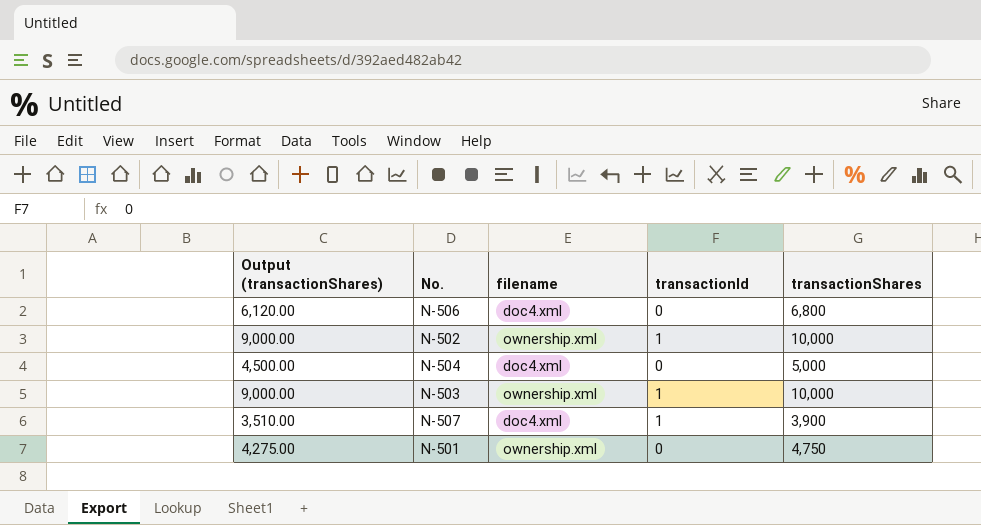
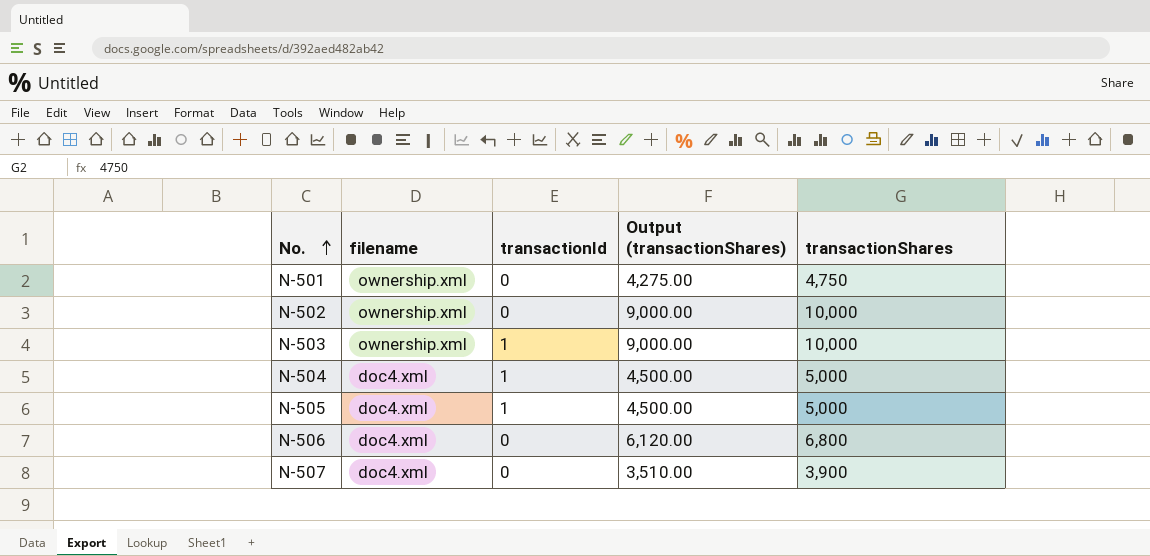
row order: none -> No. ascending
column Output (transactionShares) | position: 1 -> 4
N-502 | transactionId: 1 -> 0
N-504 | transactionId: 0 -> 1
row N-505: none -> doc4.xml | 1 | 4,500.00 | 5,000
N-507 | transactionId: 1 -> 0

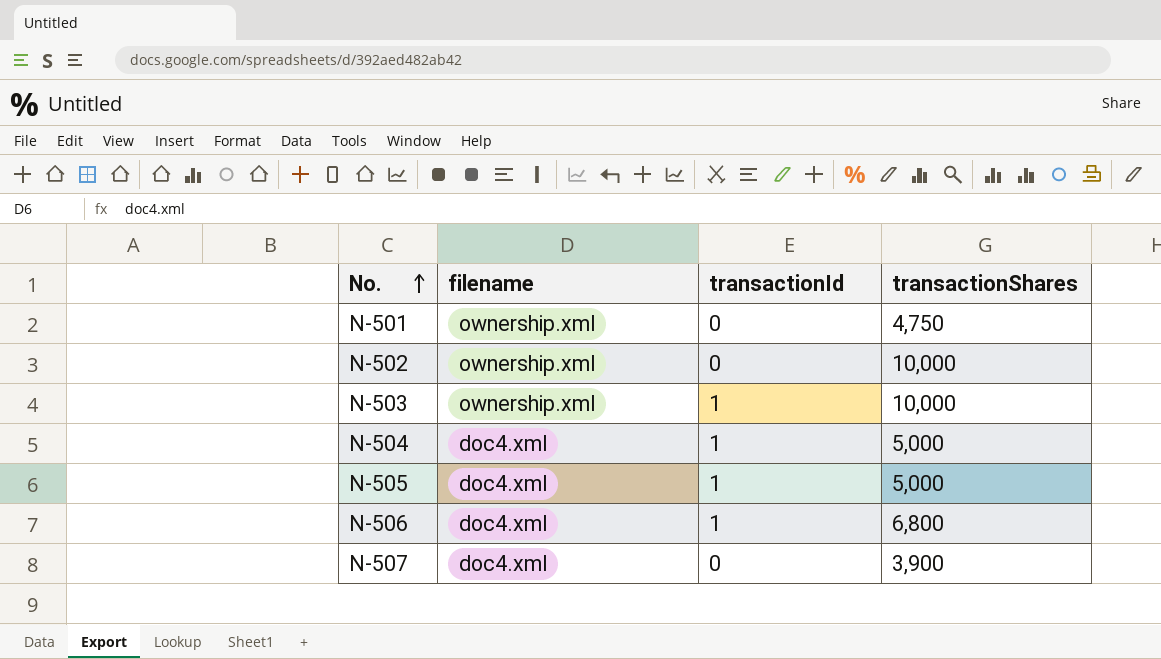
column Output (transactionShares) | formula: [transactionShares] * 0.9 -> none
N-506 | transactionId: 0 -> 1

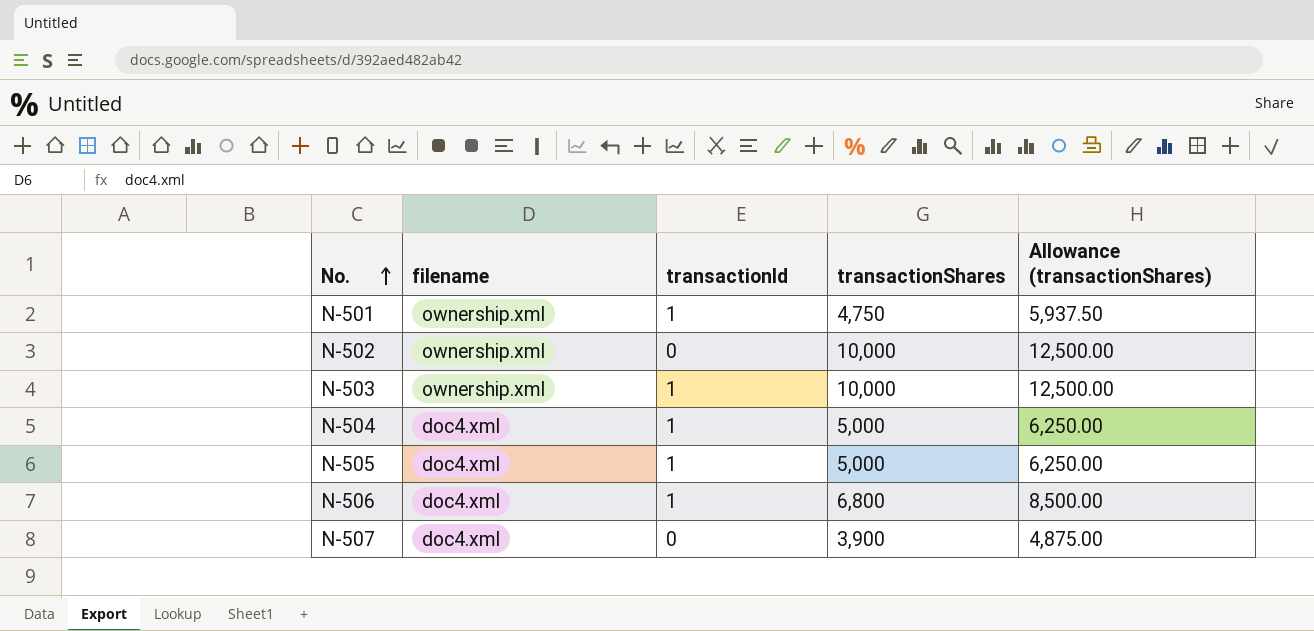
column Allowance (transactionShares) | formula: none -> [transactionShares] * 1.25
N-501 | transactionId: 0 -> 1

